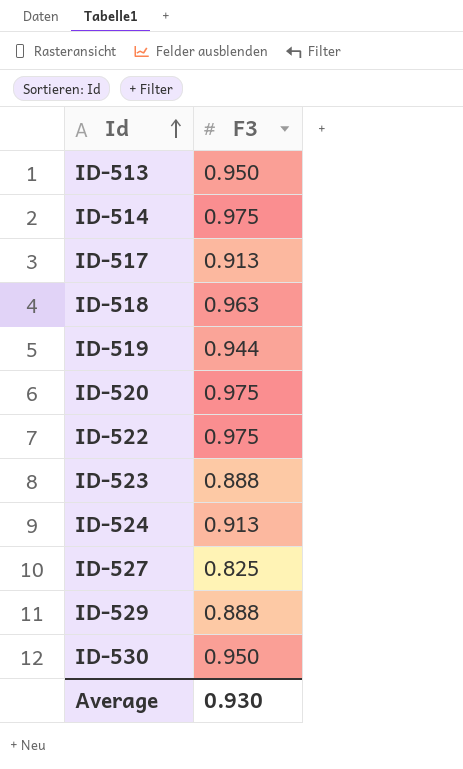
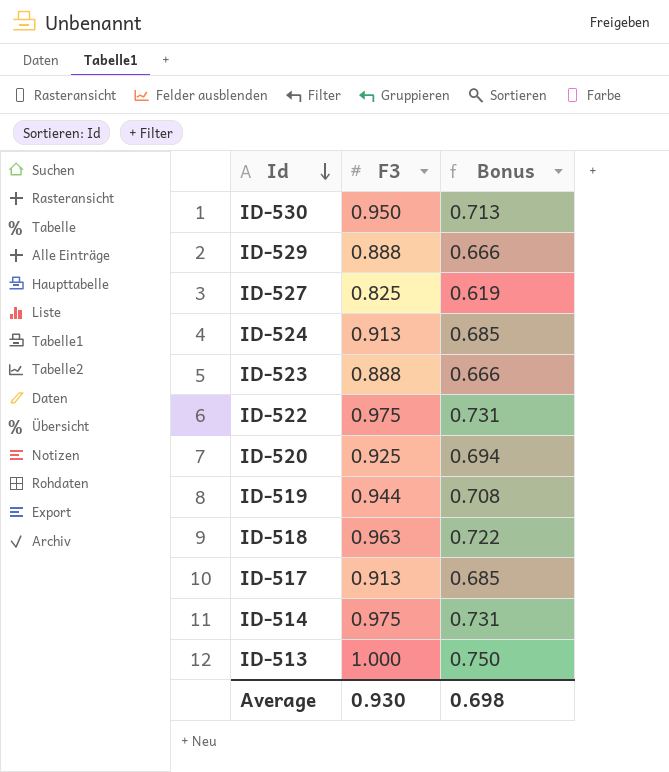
row order: Id ascending -> Id descending
column Bonus | formula: none -> [F3] * 0.75
ID-520 | F3: 0.975 -> 0.925
ID-513 | F3: 0.950 -> 1.000

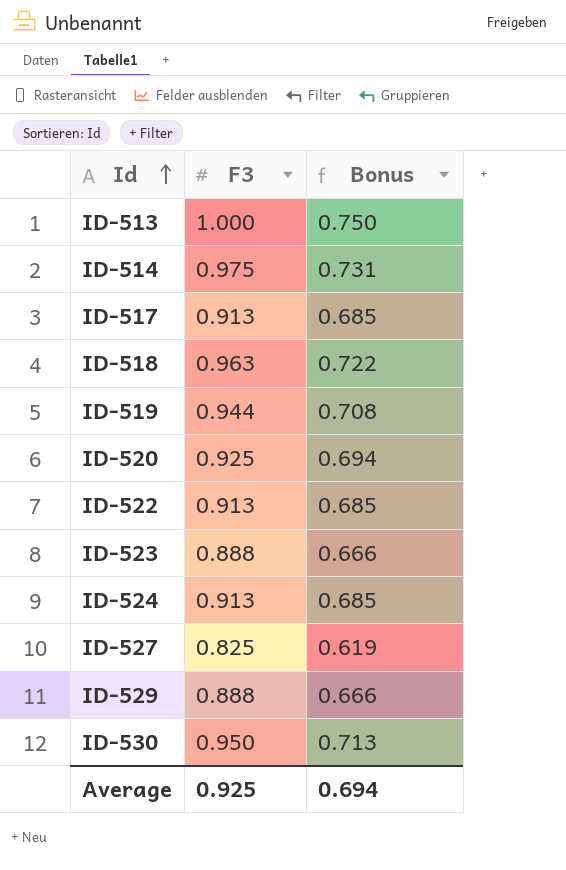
row order: Id descending -> Id ascending
ID-522 | F3: 0.975 -> 0.913
ID-522 | Bonus: 0.731 -> 0.685
Average | F3: 0.930 -> 0.925
Average | Bonus: 0.698 -> 0.694

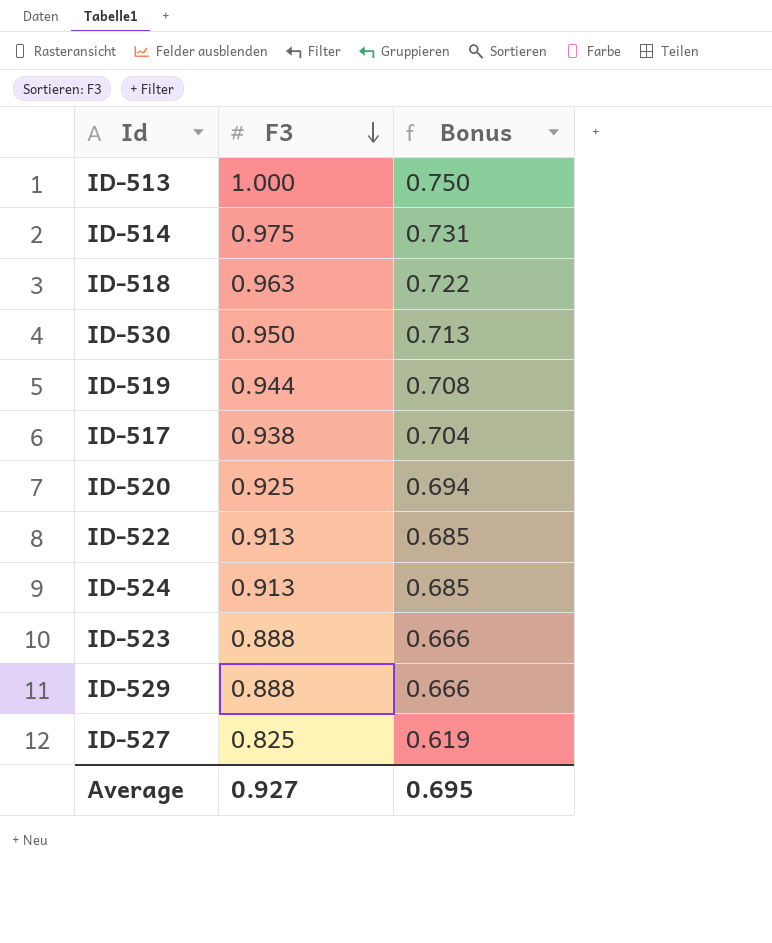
row order: Id ascending -> F3 descending
ID-517 | F3: 0.913 -> 0.938
ID-517 | Bonus: 0.685 -> 0.704
Average | F3: 0.925 -> 0.927
Average | Bonus: 0.694 -> 0.695

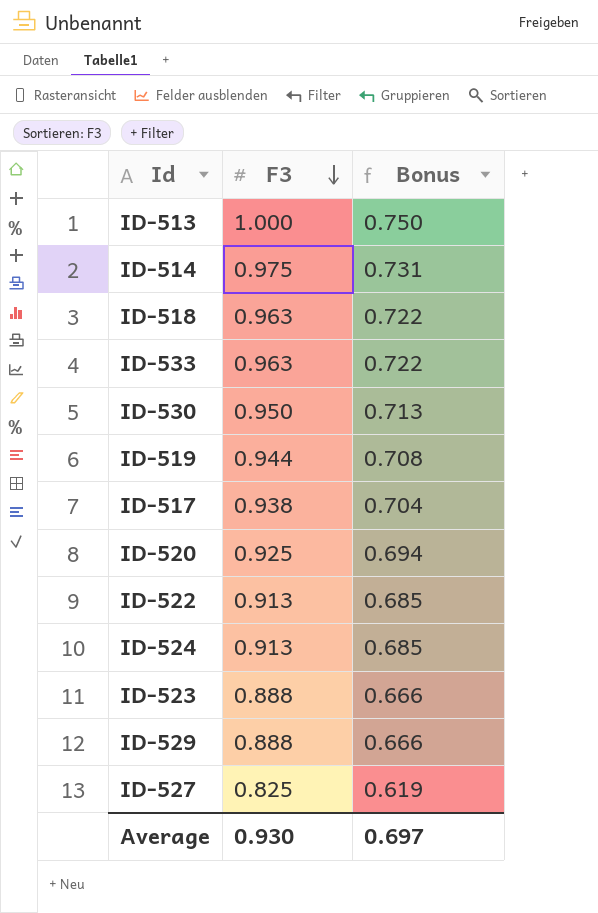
row ID-533: none -> 0.963 | 0.722
Average | F3: 0.927 -> 0.930
Average | Bonus: 0.695 -> 0.697

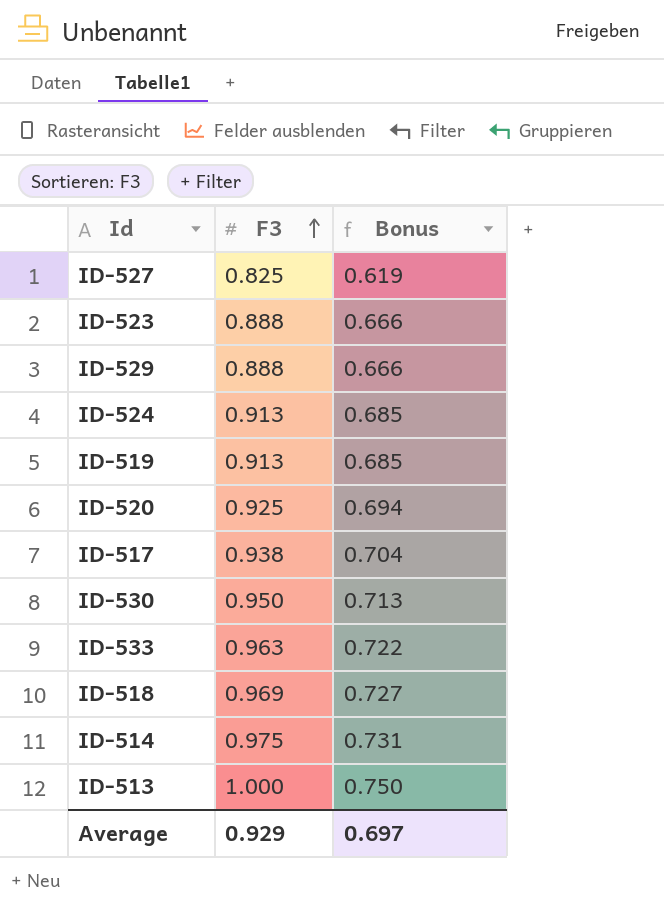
row order: F3 descending -> F3 ascending
row ID-522: 0.913 | 0.685 -> none
ID-519 | F3: 0.944 -> 0.913
ID-519 | Bonus: 0.708 -> 0.685
ID-518 | F3: 0.963 -> 0.969
ID-518 | Bonus: 0.722 -> 0.727
Average | F3: 0.930 -> 0.929

